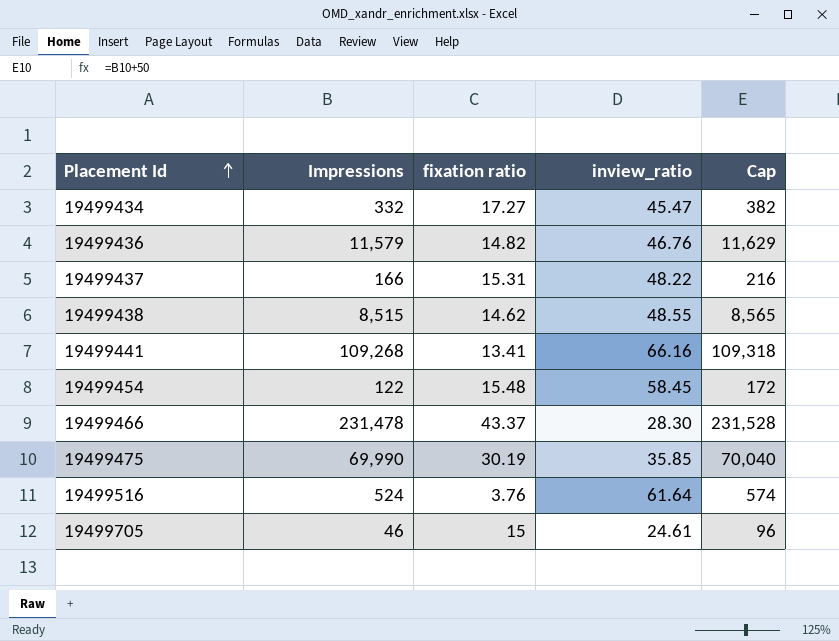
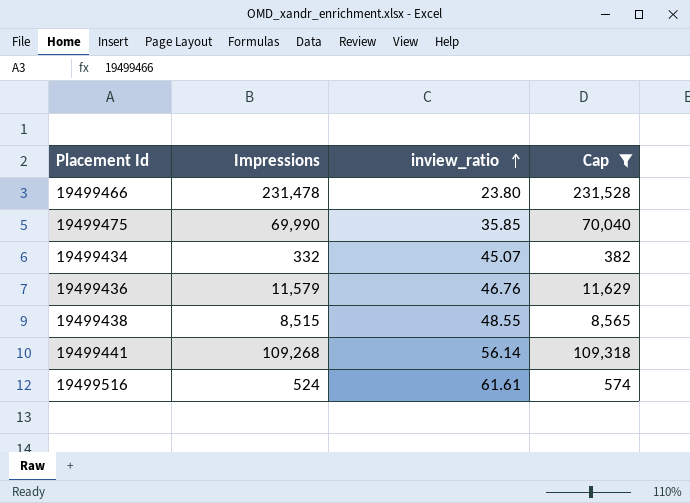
filter: none -> Cap >= 382
row order: Placement Id ascending -> inview_ratio ascending
column fixation ratio | position: 3 -> none
19499466 | inview_ratio: 28.30 -> 23.80
19499434 | inview_ratio: 45.47 -> 45.07
19499441 | inview_ratio: 66.16 -> 56.14
19499516 | inview_ratio: 61.64 -> 61.61

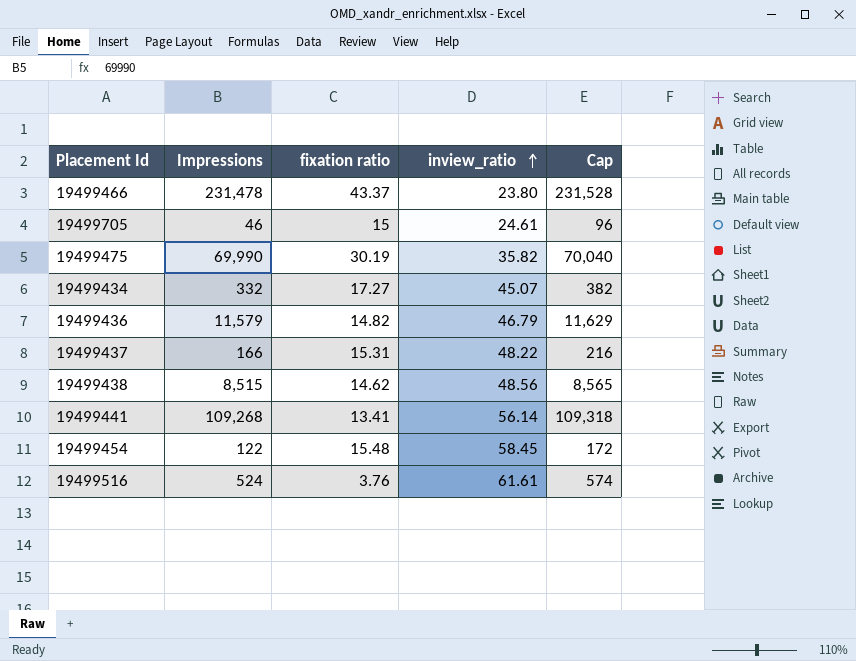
filter: Cap >= 382 -> none
column fixation ratio | position: none -> 3
19499475 | inview_ratio: 35.85 -> 35.82
19499436 | inview_ratio: 46.76 -> 46.79
19499438 | inview_ratio: 48.55 -> 48.56

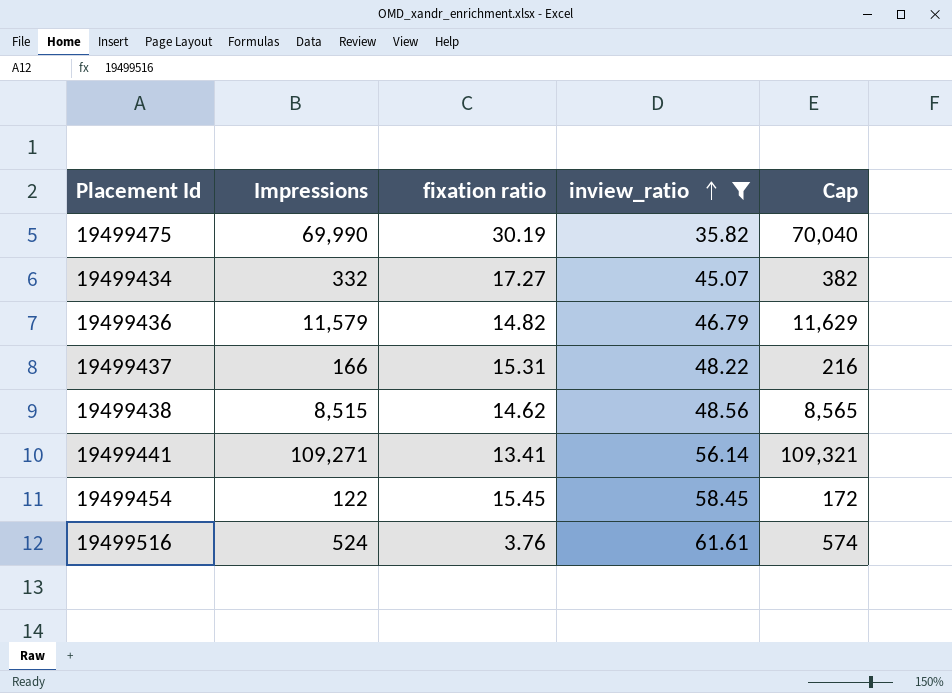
filter: none -> inview_ratio >= 35.82
19499441 | Impressions: 109,268 -> 109,271
19499441 | Cap: 109,318 -> 109,321
19499454 | fixation ratio: 15.48 -> 15.45

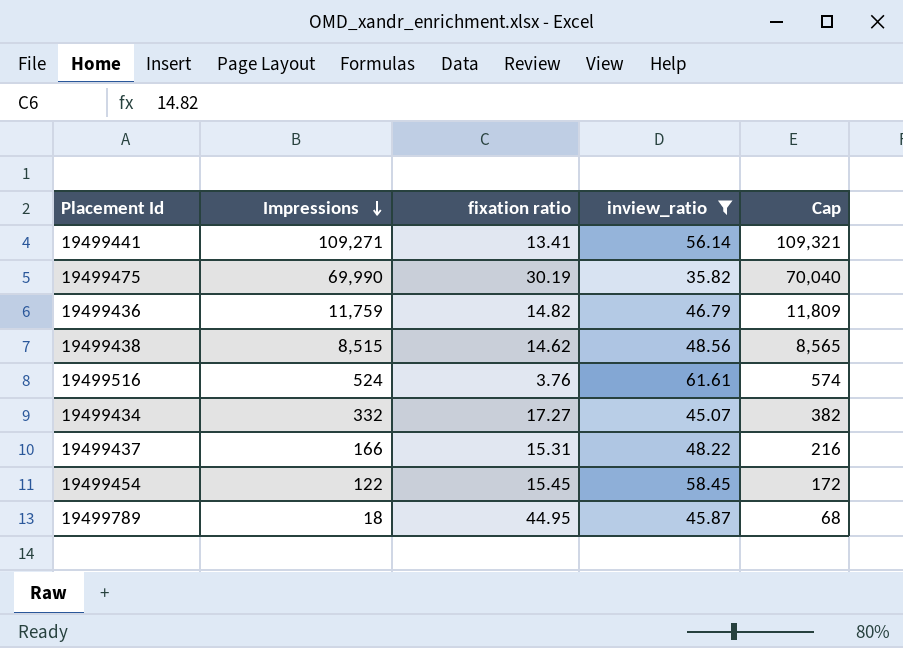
row order: inview_ratio ascending -> Impressions descending
19499436 | Impressions: 11,579 -> 11,759
19499436 | Cap: 11,629 -> 11,809
row 19499789: none -> 18 | 44.95 | 45.87 | 68

